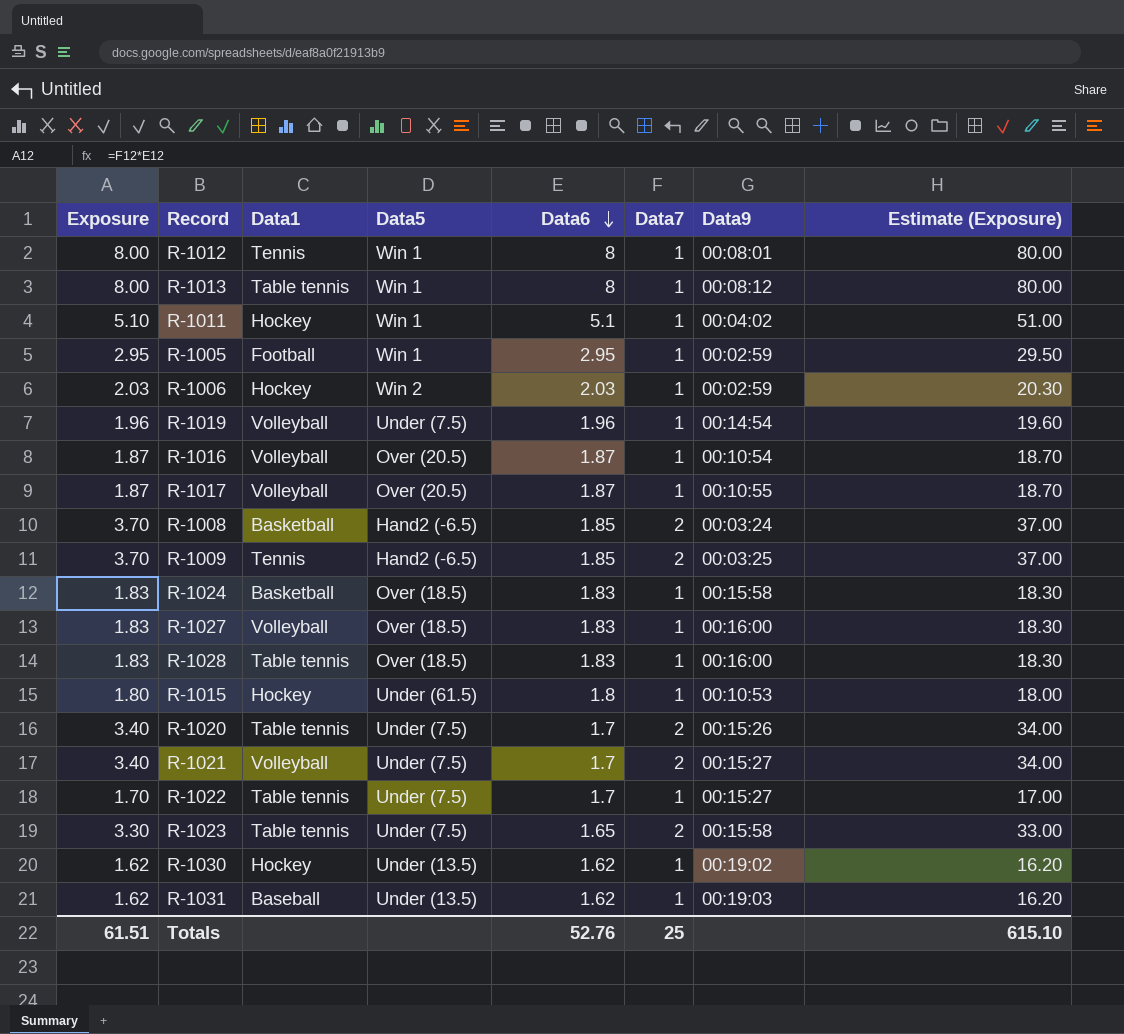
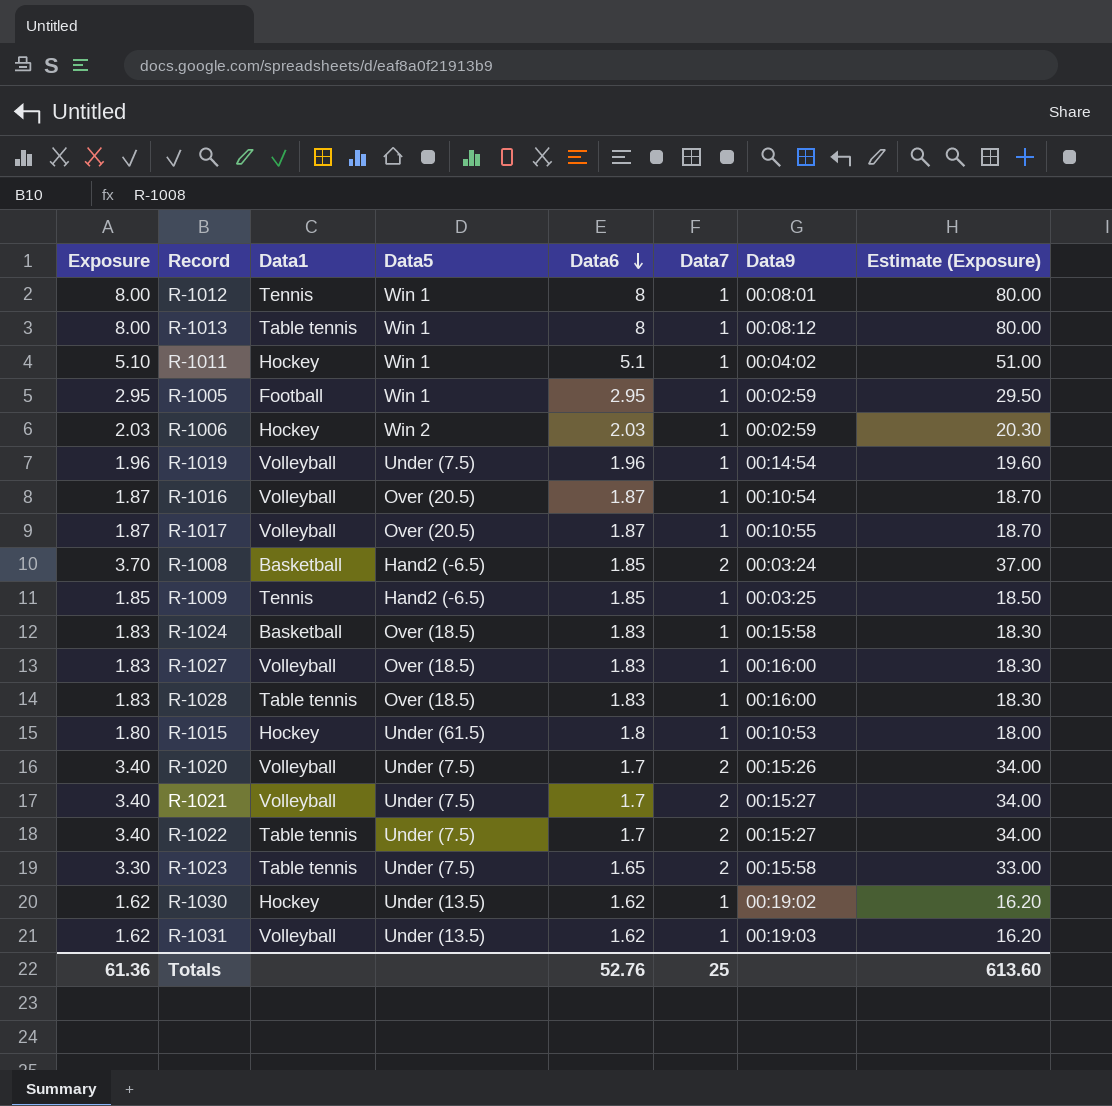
R-1009 | Exposure: 3.70 -> 1.85
R-1009 | Data7: 2 -> 1
R-1009 | Estimate (Exposure): 37.00 -> 18.50
R-1020 | Data1: Table tennis -> Volleyball
R-1022 | Exposure: 1.70 -> 3.40
R-1022 | Data7: 1 -> 2
R-1022 | Estimate (Exposure): 17.00 -> 34.00
R-1031 | Data1: Baseball -> Volleyball
Totals | Exposure: 61.51 -> 61.36
Totals | Estimate (Exposure): 615.10 -> 613.60

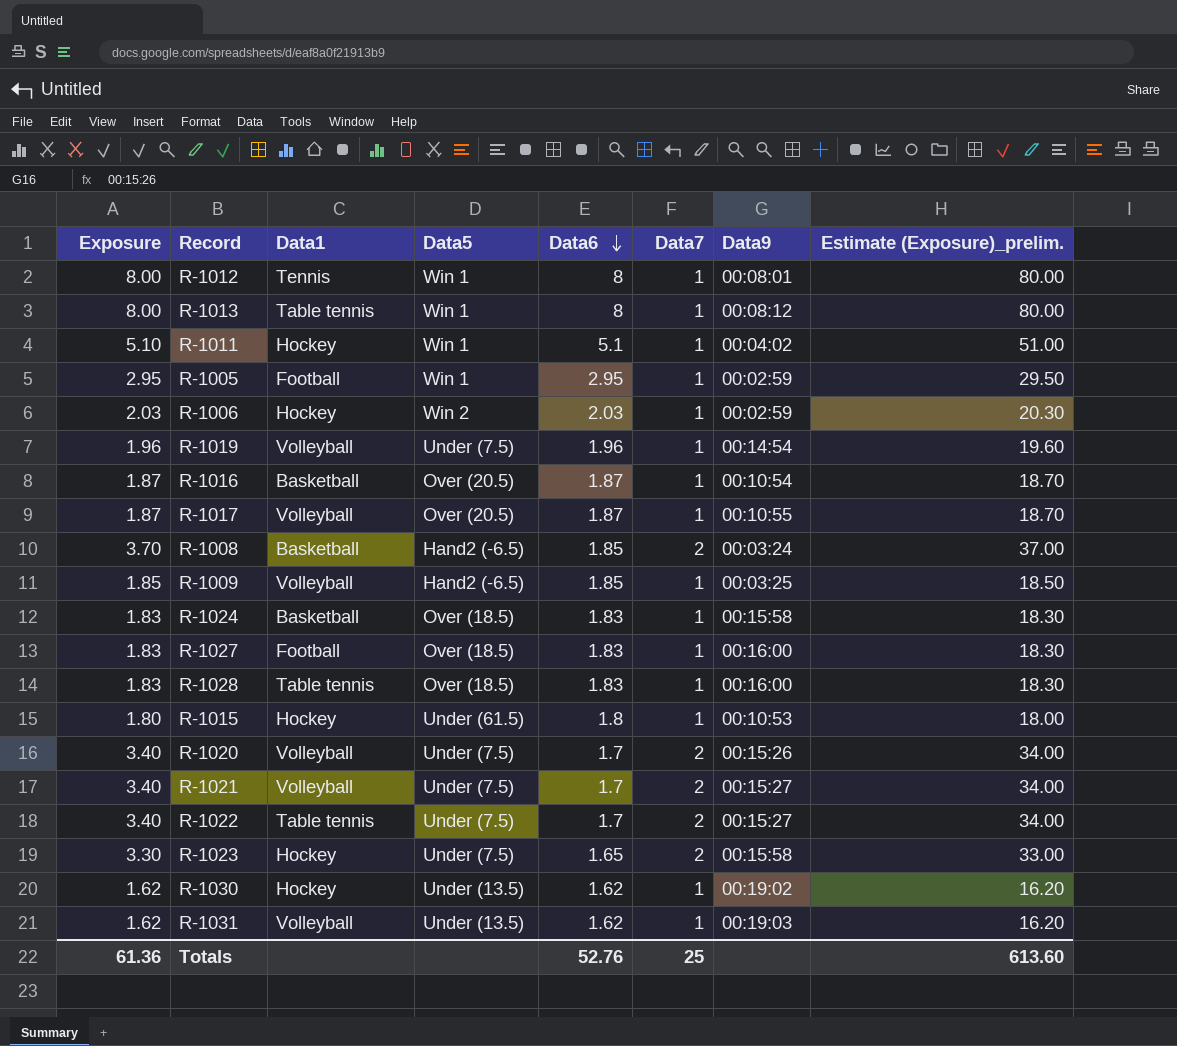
column name: Estimate (Exposure) -> Estimate (Exposure)_prelim.
R-1016 | Data1: Volleyball -> Basketball
R-1009 | Data1: Tennis -> Volleyball
R-1027 | Data1: Volleyball -> Football
R-1023 | Data1: Table tennis -> Hockey

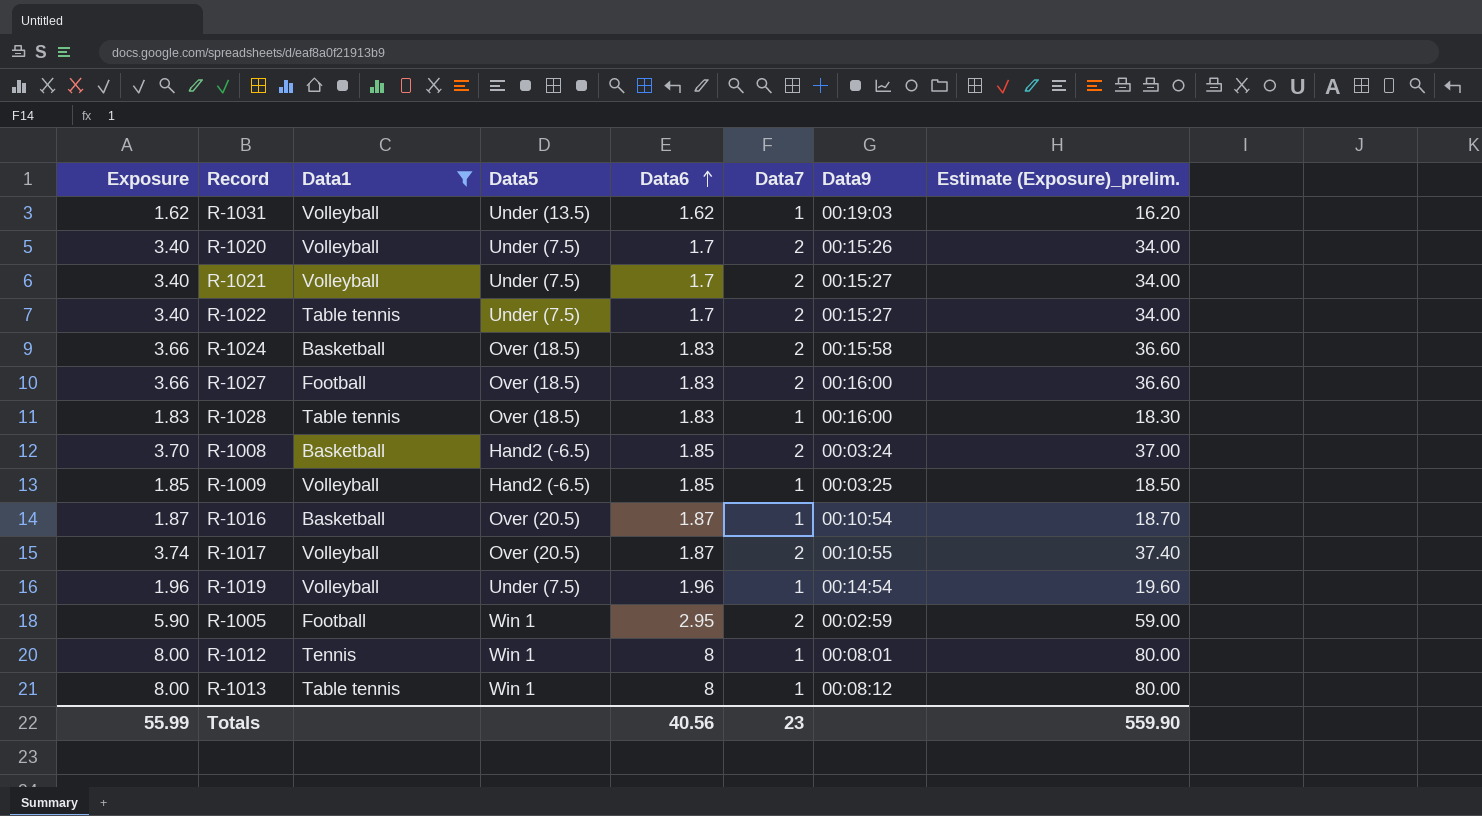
filter: none -> Data1 != Hockey
row order: Data6 descending -> Data6 ascending
R-1024 | Exposure: 1.83 -> 3.66
R-1024 | Data7: 1 -> 2
R-1024 | Estimate (Exposure)_prelim.: 18.30 -> 36.60
R-1027 | Exposure: 1.83 -> 3.66
R-1027 | Data7: 1 -> 2
R-1027 | Estimate (Exposure)_prelim.: 18.30 -> 36.60
R-1017 | Exposure: 1.87 -> 3.74
R-1017 | Data7: 1 -> 2
R-1017 | Estimate (Exposure)_prelim.: 18.70 -> 37.40
R-1005 | Exposure: 2.95 -> 5.90
R-1005 | Data7: 1 -> 2
R-1005 | Estimate (Exposure)_prelim.: 29.50 -> 59.00
Totals | Exposure: 61.36 -> 55.99
Totals | Data6: 52.76 -> 40.56
Totals | Data7: 25 -> 23
Totals | Estimate (Exposure)_prelim.: 613.60 -> 559.90

